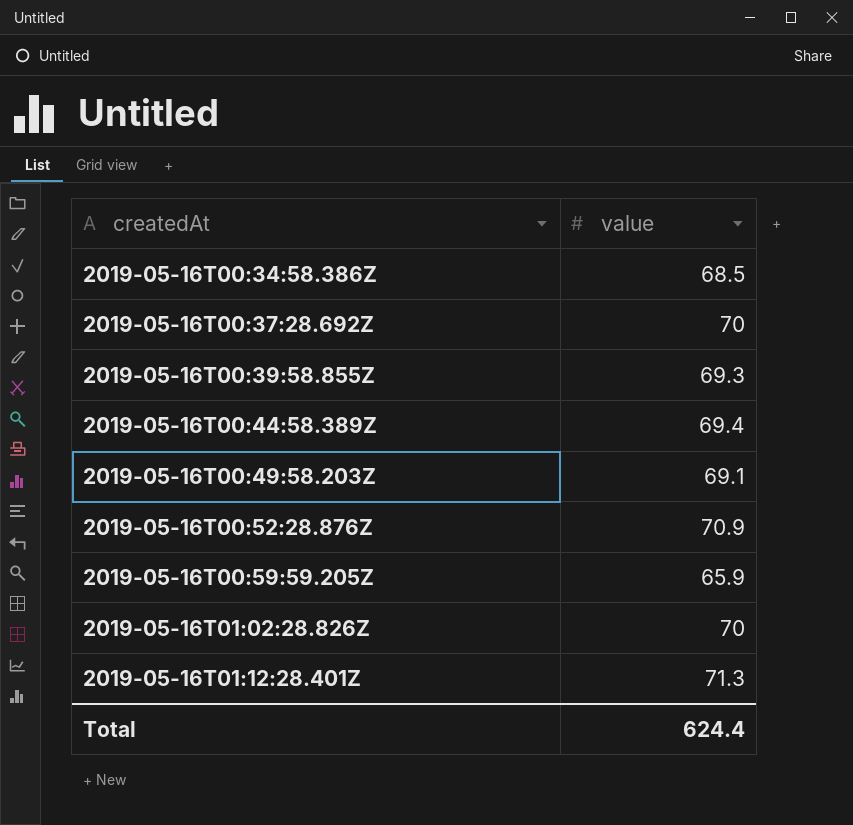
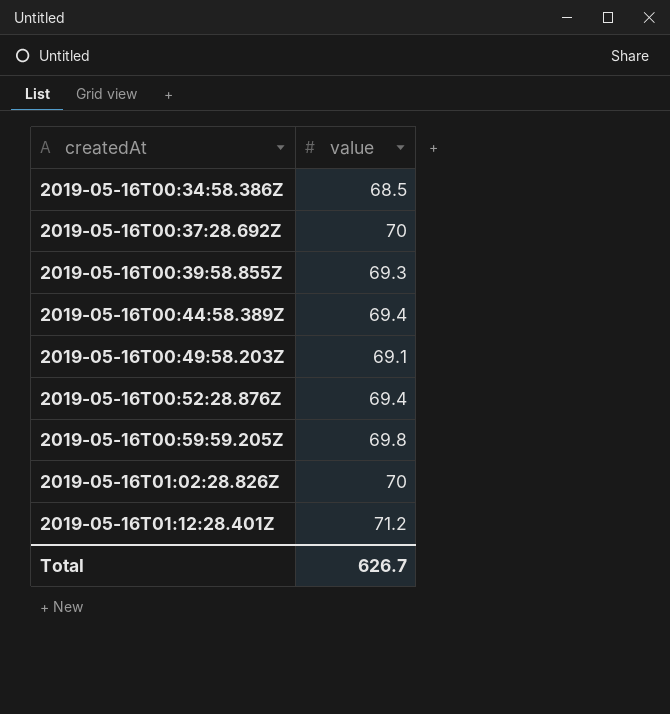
2019-05-16T00:52:28.876Z | value: 70.9 -> 69.4
2019-05-16T00:59:59.205Z | value: 65.9 -> 69.8
2019-05-16T01:12:28.401Z | value: 71.3 -> 71.2
Total | value: 624.4 -> 626.7

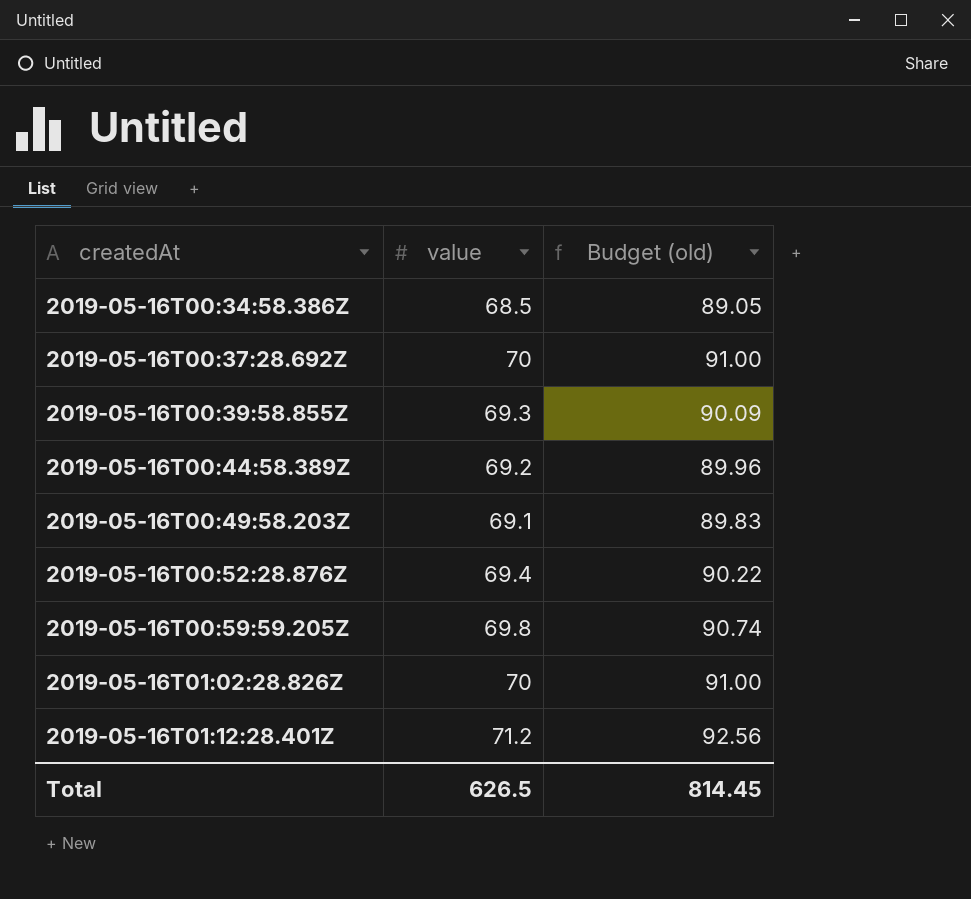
column Budget (old) | formula: none -> [value] * 1.3
2019-05-16T00:44:58.389Z | value: 69.4 -> 69.2
Total | value: 626.7 -> 626.5

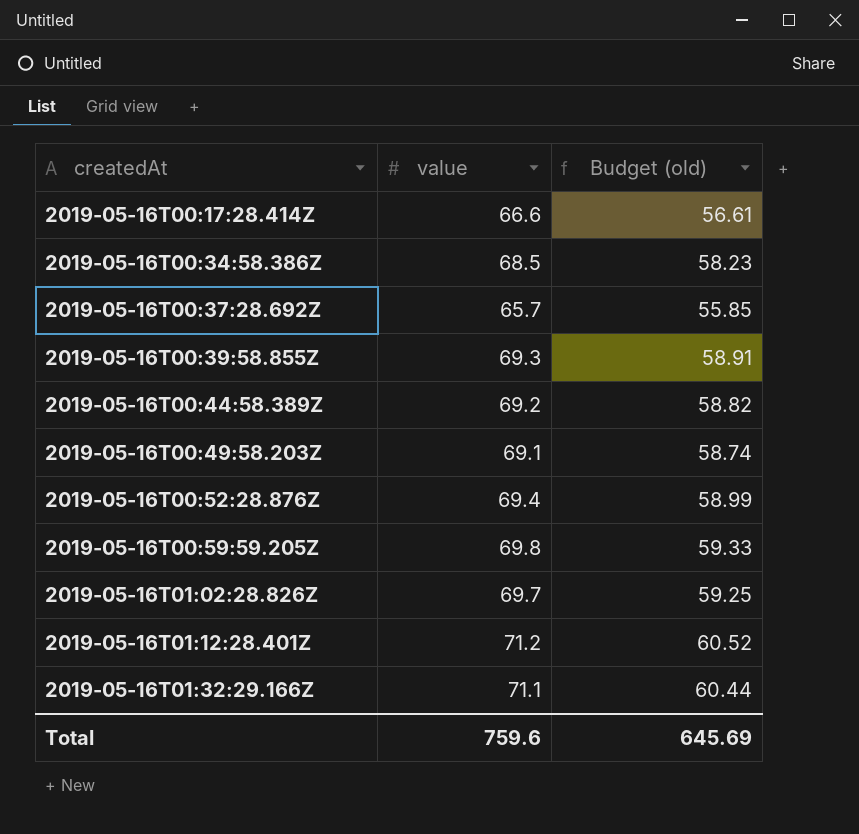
column Budget (old) | formula: [value] * 1.3 -> [value] * 0.85
row 2019-05-16T00:17:28.414Z: none -> 66.6 | 56.61
2019-05-16T00:37:28.692Z | value: 70 -> 65.7
2019-05-16T01:02:28.826Z | value: 70 -> 69.7
row 2019-05-16T01:32:29.166Z: none -> 71.1 | 60.44
Total | value: 626.5 -> 759.6
Total | Budget (old): 814.45 -> 645.69

